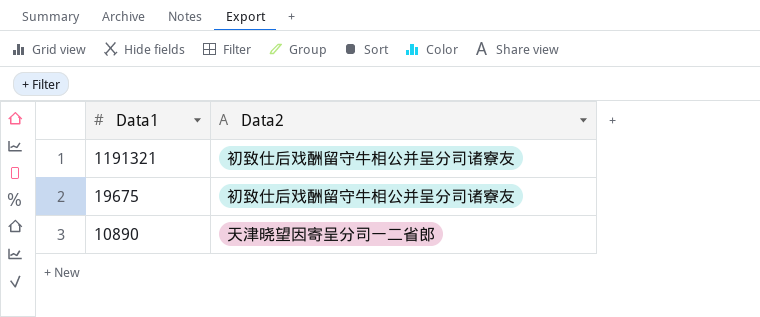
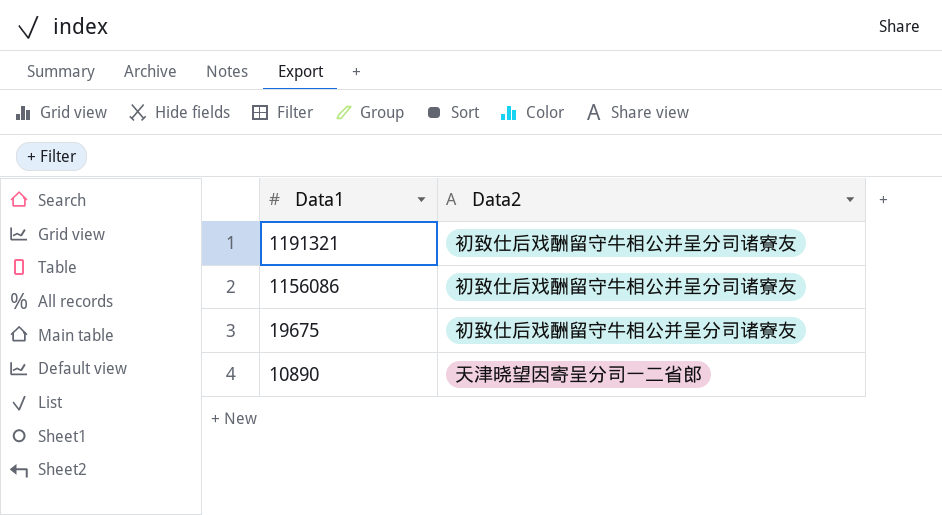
row 1156086: none -> 初致仕后戏酬留守牛相公并呈分司诸寮友

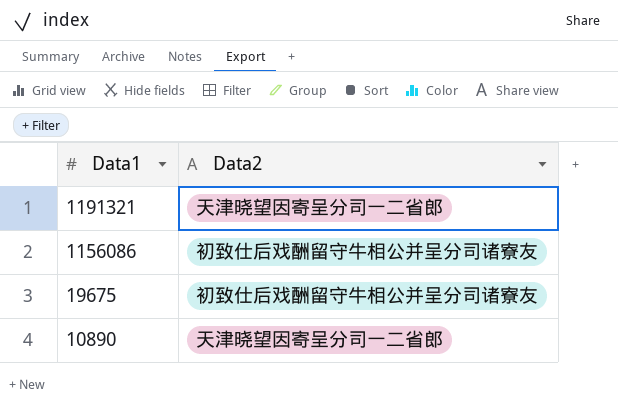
1191321 | Data2: 初致仕后戏酬留守牛相公并呈分司诸寮友 -> 天津晓望因寄呈分司一二省郎

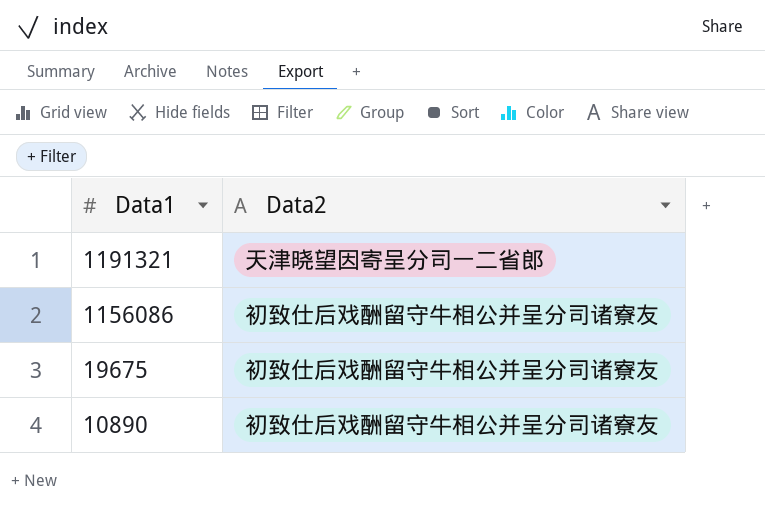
10890 | Data2: 天津晓望因寄呈分司一二省郎 -> 初致仕后戏酬留守牛相公并呈分司诸寮友

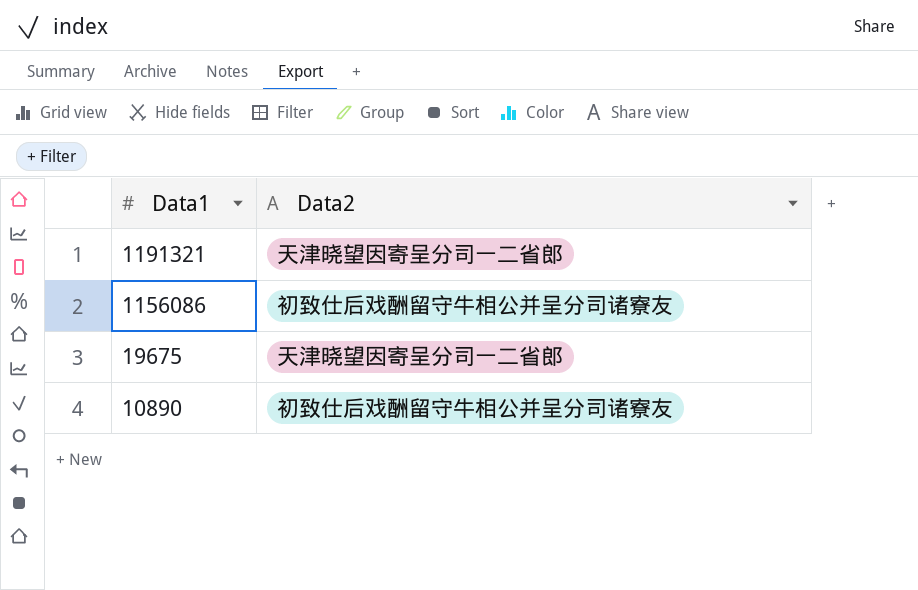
19675 | Data2: 初致仕后戏酬留守牛相公并呈分司诸寮友 -> 天津晓望因寄呈分司一二省郎

